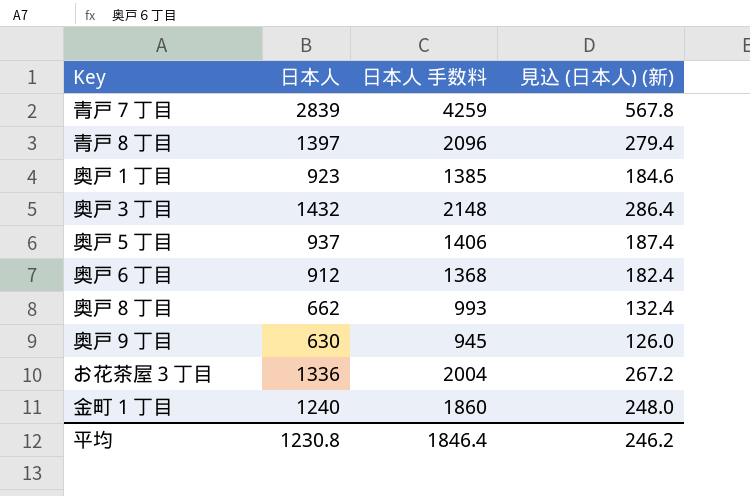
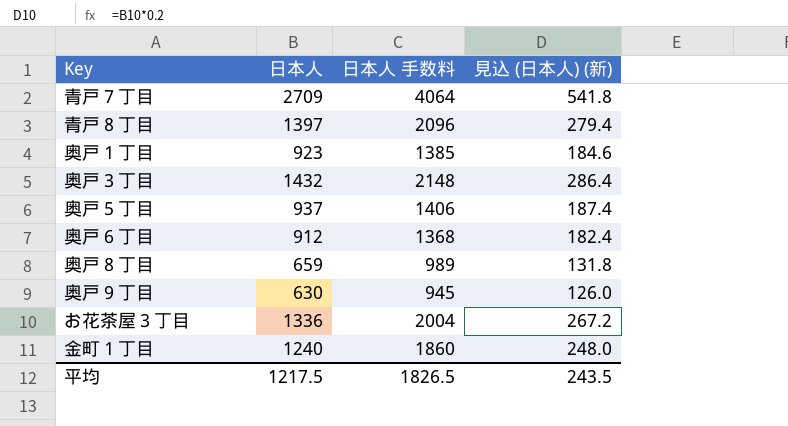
青戸７丁目 | 日本人: 2839 -> 2709
青戸７丁目 | 日本人 手数料: 4259 -> 4064
青戸７丁目 | 見込 (日本人) (新): 567.8 -> 541.8
奥戸８丁目 | 日本人: 662 -> 659
奥戸８丁目 | 日本人 手数料: 993 -> 989
奥戸８丁目 | 見込 (日本人) (新): 132.4 -> 131.8
平均 | 日本人: 1230.8 -> 1217.5
平均 | 日本人 手数料: 1846.4 -> 1826.5
平均 | 見込 (日本人) (新): 246.2 -> 243.5

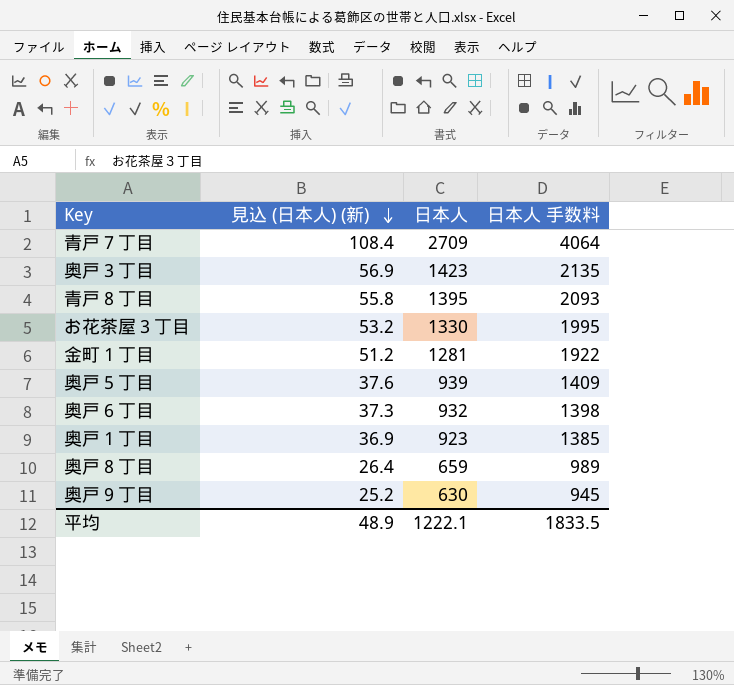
row order: none -> 見込 (日本人) (新) descending
column 見込 (日本人) (新) | formula: [日本人] * 0.2 -> [日本人] * 0.04
column 見込 (日本人) (新) | position: 4 -> 2
奥戸３丁目 | 日本人: 1432 -> 1423
奥戸３丁目 | 日本人 手数料: 2148 -> 2135
青戸８丁目 | 日本人: 1397 -> 1395
青戸８丁目 | 日本人 手数料: 2096 -> 2093
お花茶屋３丁目 | 日本人: 1336 -> 1330
お花茶屋３丁目 | 日本人 手数料: 2004 -> 1995
金町１丁目 | 日本人: 1240 -> 1281
金町１丁目 | 日本人 手数料: 1860 -> 1922
奥戸５丁目 | 日本人: 937 -> 939
奥戸５丁目 | 日本人 手数料: 1406 -> 1409
奥戸６丁目 | 日本人: 912 -> 932
奥戸６丁目 | 日本人 手数料: 1368 -> 1398
平均 | 見込 (日本人) (新): 243.5 -> 48.9
平均 | 日本人: 1217.5 -> 1222.1
平均 | 日本人 手数料: 1826.5 -> 1833.5

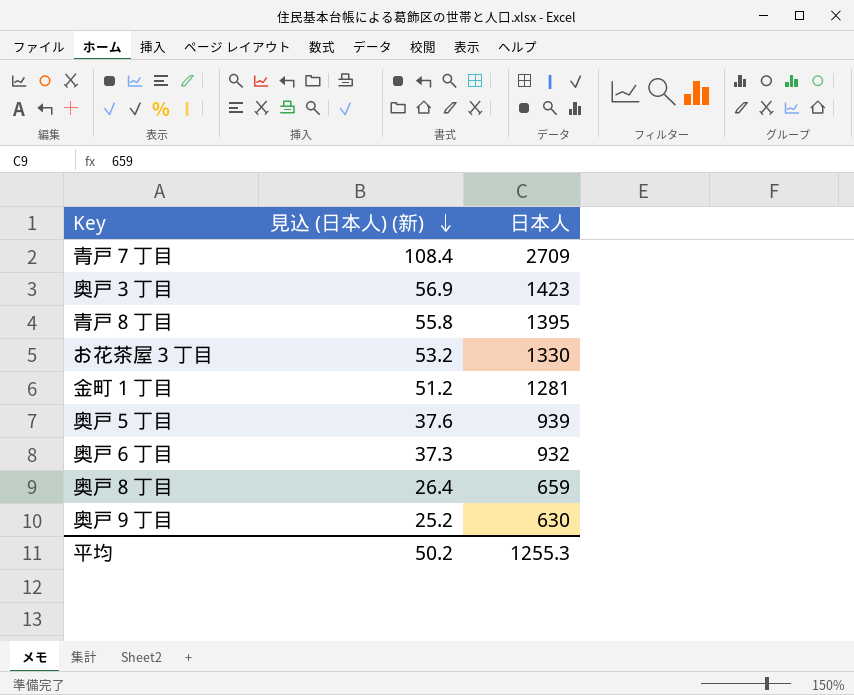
column 日本人 手数料 | formula: [日本人] * 1.5 -> none
row 奥戸１丁目: 36.9 | 923 | 1385 -> none
平均 | 見込 (日本人) (新): 48.9 -> 50.2
平均 | 日本人: 1222.1 -> 1255.3

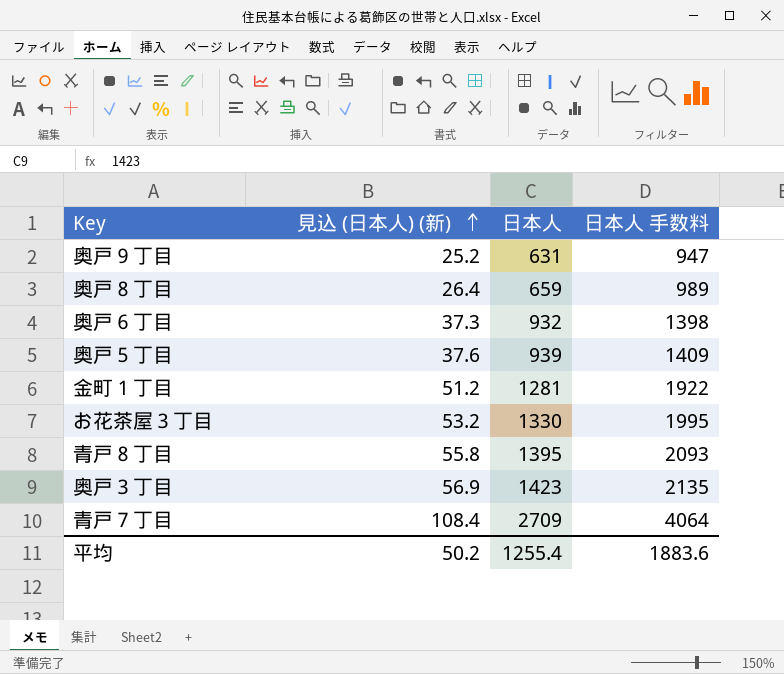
row order: 見込 (日本人) (新) descending -> 見込 (日本人) (新) ascending
column 日本人 手数料 | formula: none -> [日本人] * 1.5
奥戸９丁目 | 日本人: 630 -> 631
平均 | 日本人: 1255.3 -> 1255.4

